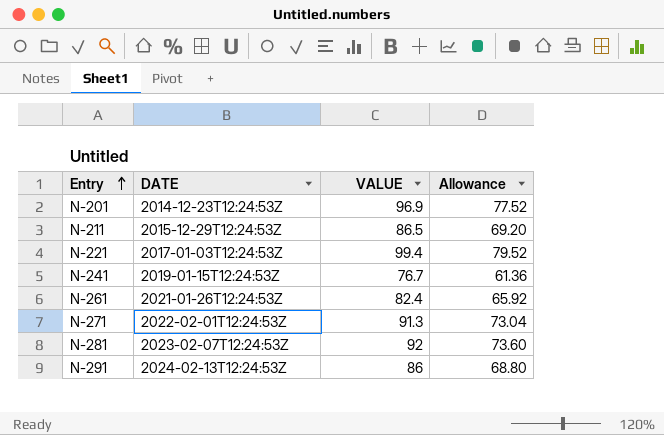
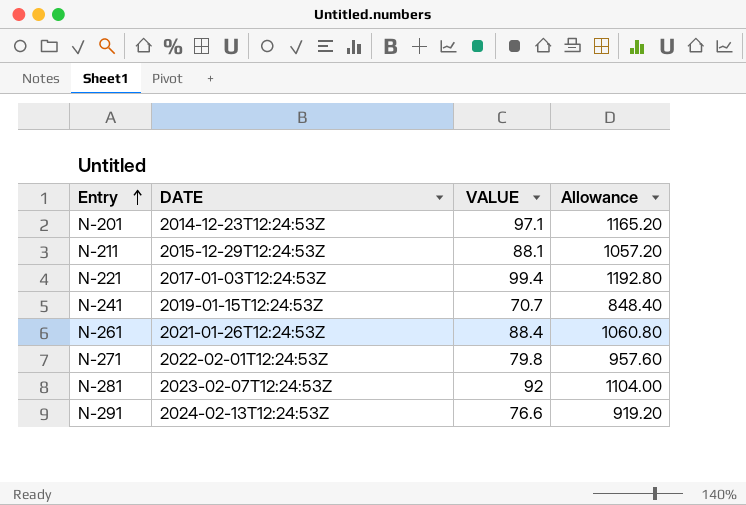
column Allowance | formula: [VALUE] * 0.8 -> [VALUE] * 12
N-201 | VALUE: 96.9 -> 97.1
N-211 | VALUE: 86.5 -> 88.1
N-241 | VALUE: 76.7 -> 70.7
N-261 | VALUE: 82.4 -> 88.4
N-271 | VALUE: 91.3 -> 79.8
N-291 | VALUE: 86 -> 76.6

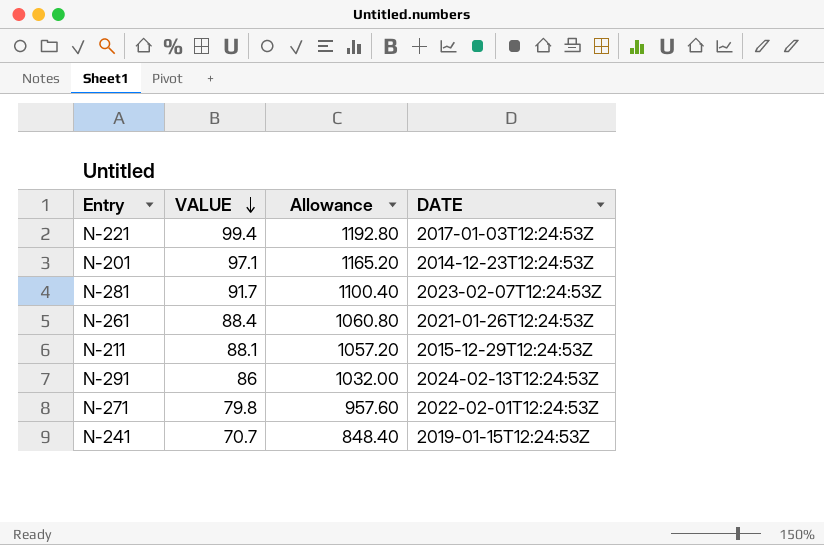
row order: Entry ascending -> VALUE descending
column DATE | position: 2 -> 4
N-281 | VALUE: 92 -> 91.7
N-281 | Allowance: 1104.00 -> 1100.40
N-291 | VALUE: 76.6 -> 86
N-291 | Allowance: 919.20 -> 1032.00

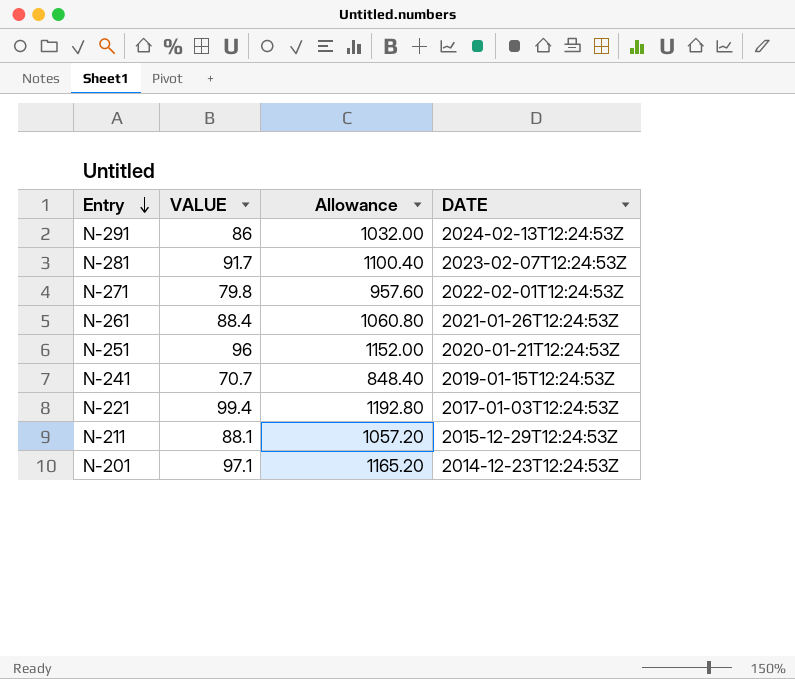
row order: VALUE descending -> Entry descending
row N-251: none -> 96 | 1152.00 | 2020-01-21T12:24:53Z

